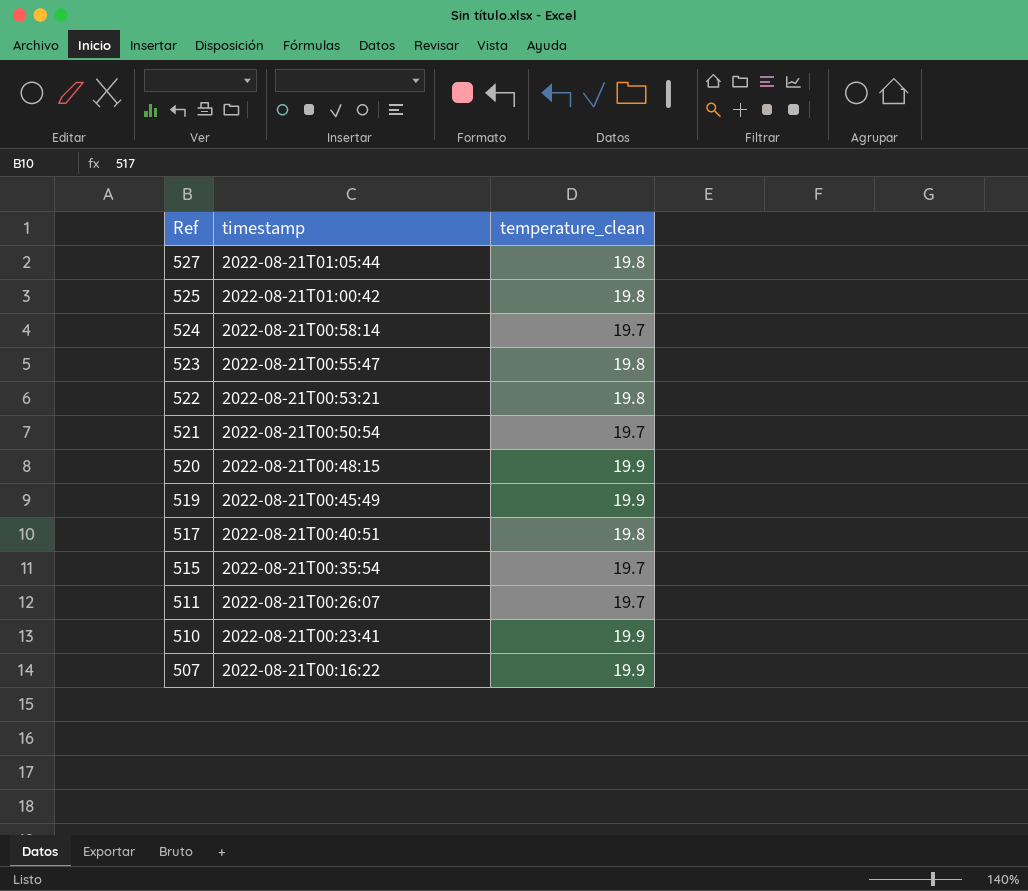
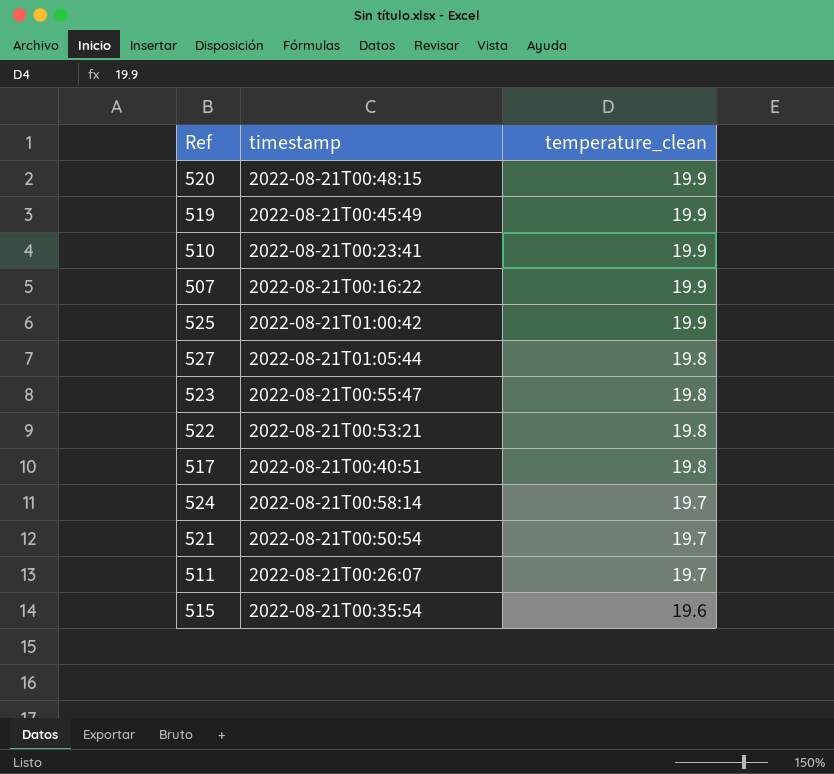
row order: Ref descending -> temperature_clean descending
525 | temperature_clean: 19.8 -> 19.9
515 | temperature_clean: 19.7 -> 19.6

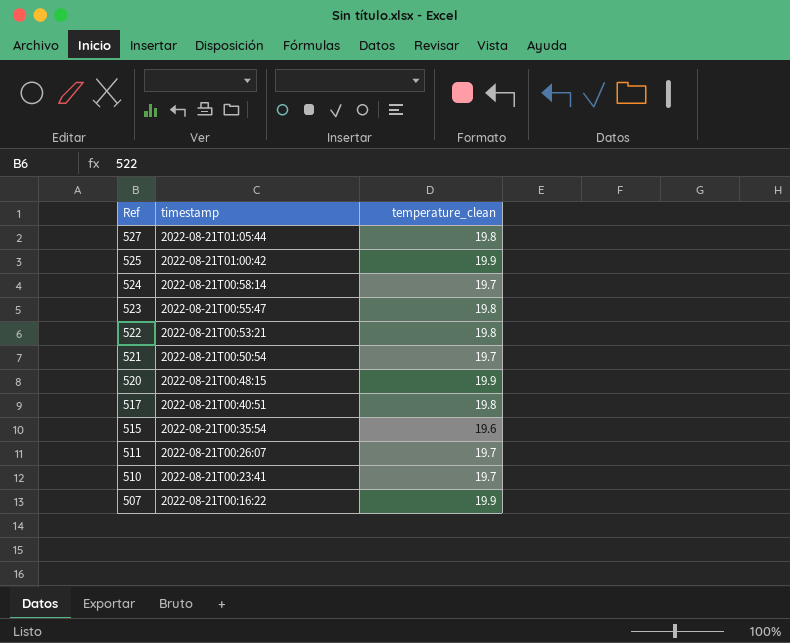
row order: temperature_clean descending -> Ref descending
row 519: 2022-08-21T00:45:49 | 19.9 -> none
510 | temperature_clean: 19.9 -> 19.7

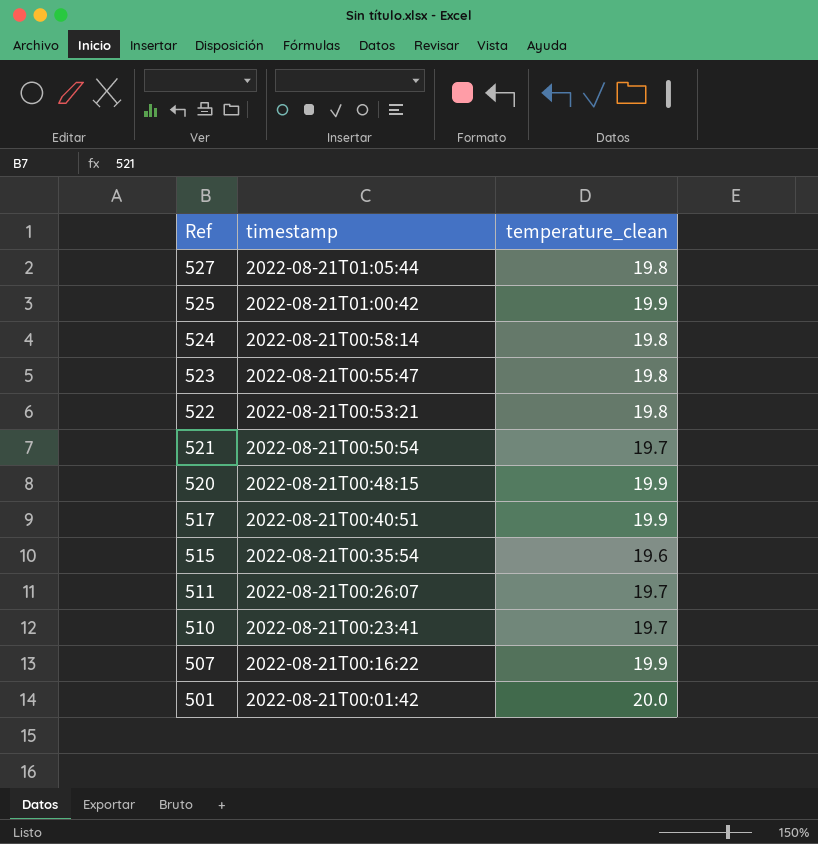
524 | temperature_clean: 19.7 -> 19.8
517 | temperature_clean: 19.8 -> 19.9
row 501: none -> 2022-08-21T00:01:42 | 20.0

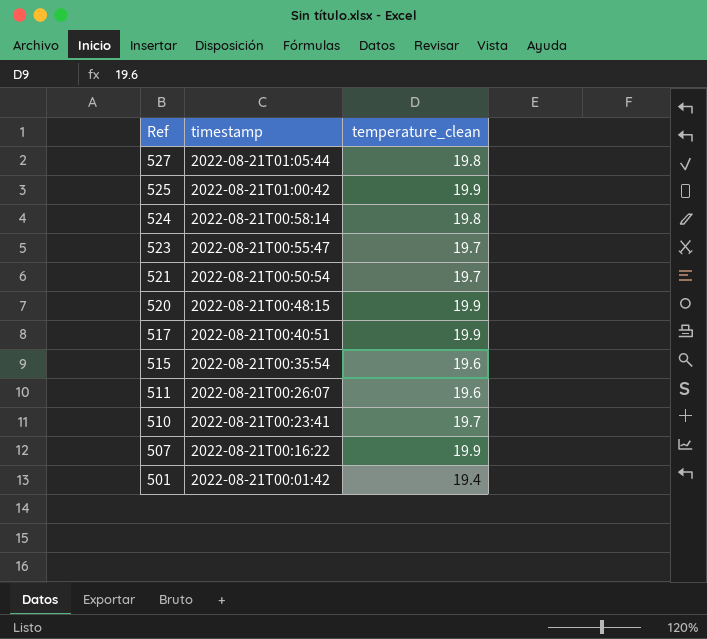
row 522: 2022-08-21T00:53:21 | 19.8 -> none
523 | temperature_clean: 19.8 -> 19.7
511 | temperature_clean: 19.7 -> 19.6
501 | temperature_clean: 20.0 -> 19.4

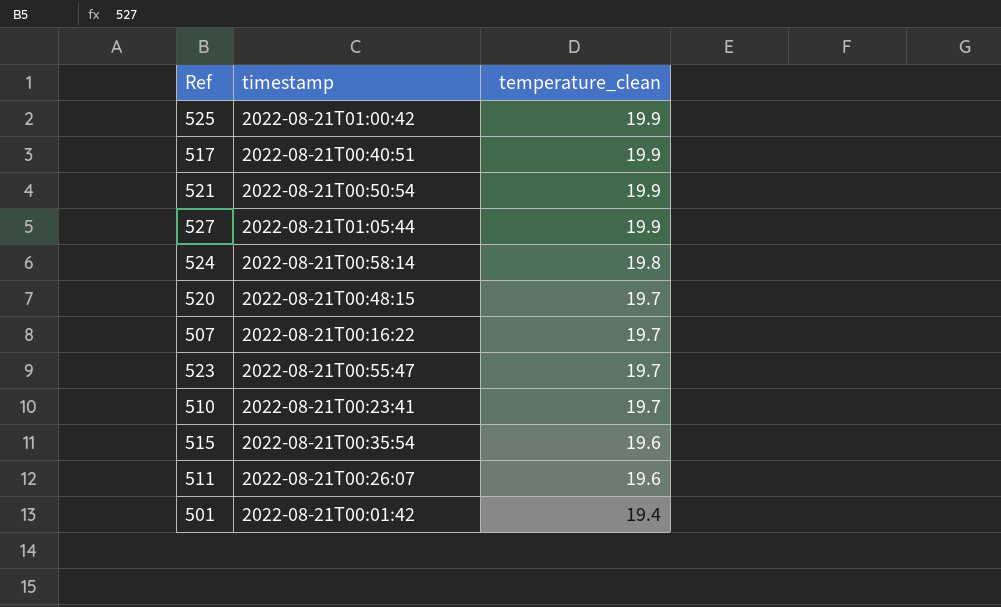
row order: Ref descending -> temperature_clean descending
521 | temperature_clean: 19.7 -> 19.9
527 | temperature_clean: 19.8 -> 19.9
520 | temperature_clean: 19.9 -> 19.7
507 | temperature_clean: 19.9 -> 19.7

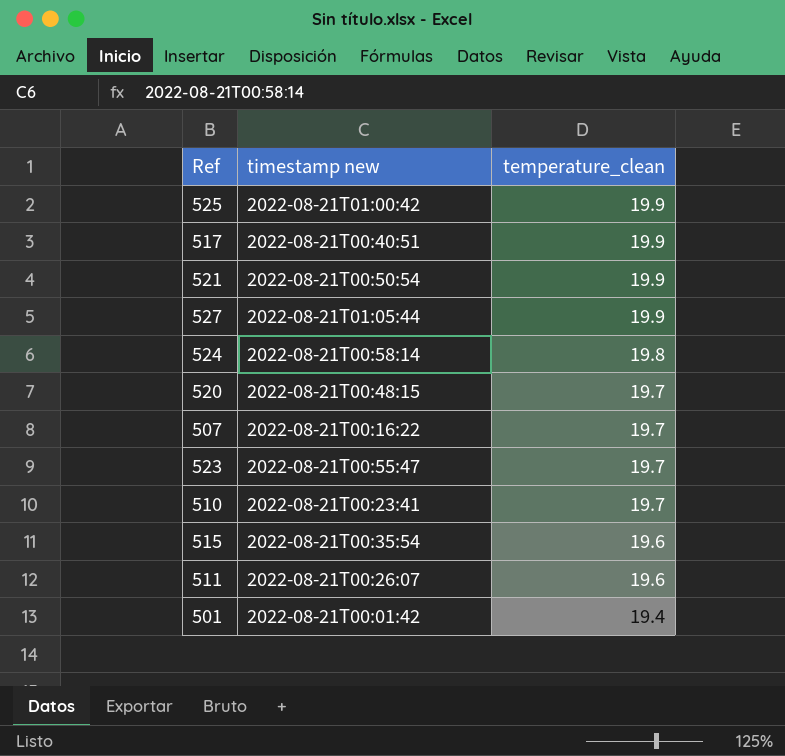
column name: timestamp -> timestamp new

